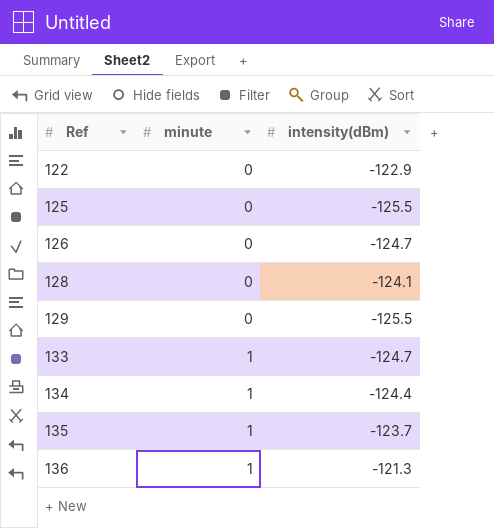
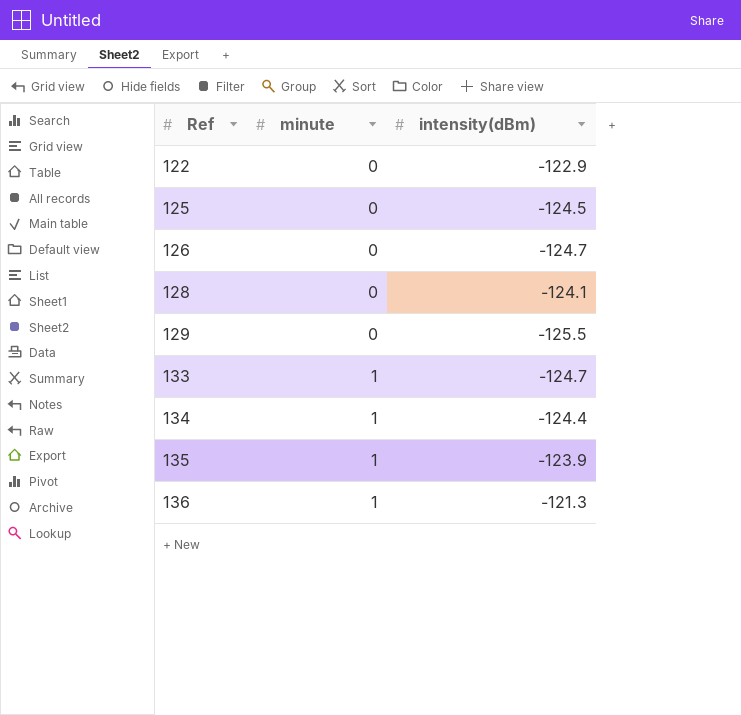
125 | intensity(dBm): -125.5 -> -124.5
135 | intensity(dBm): -123.7 -> -123.9

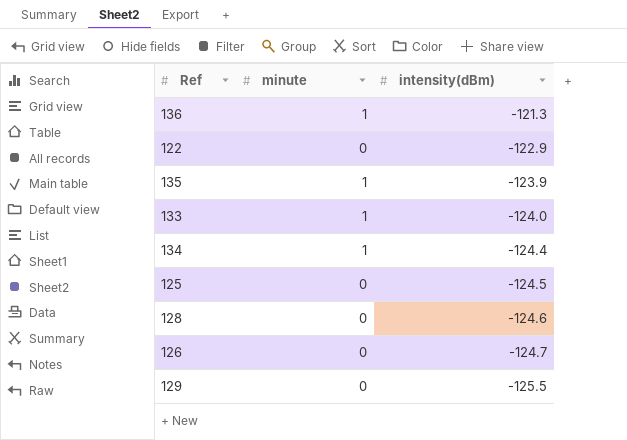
row order: Ref ascending -> intensity(dBm) descending
133 | intensity(dBm): -124.7 -> -124.0
128 | intensity(dBm): -124.1 -> -124.6

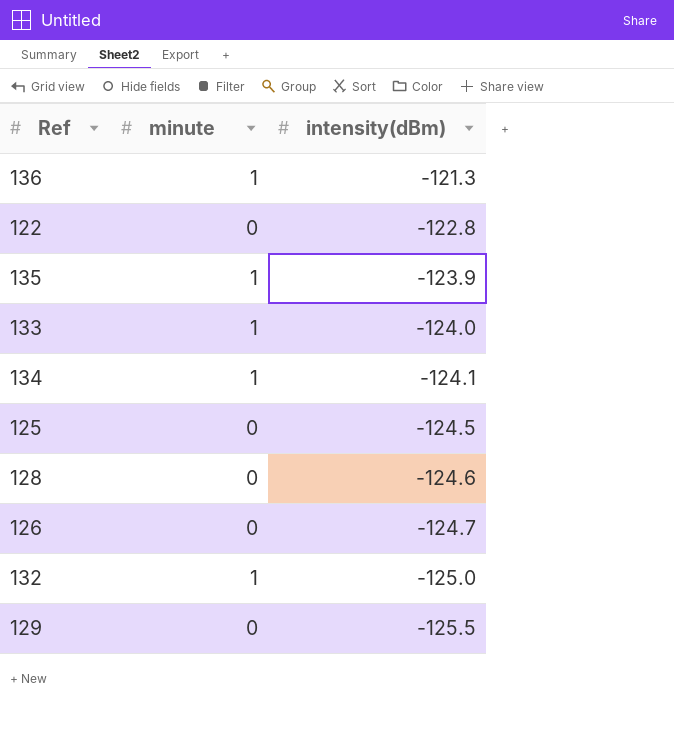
122 | intensity(dBm): -122.9 -> -122.8
134 | intensity(dBm): -124.4 -> -124.1
row 132: none -> 1 | -125.0

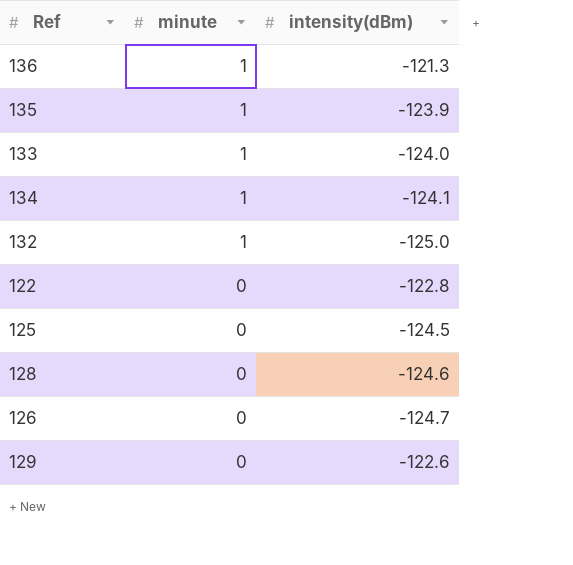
row order: intensity(dBm) descending -> minute descending
129 | intensity(dBm): -125.5 -> -122.6

